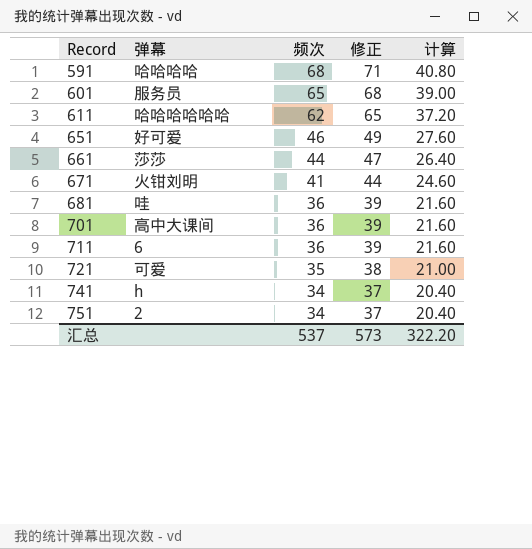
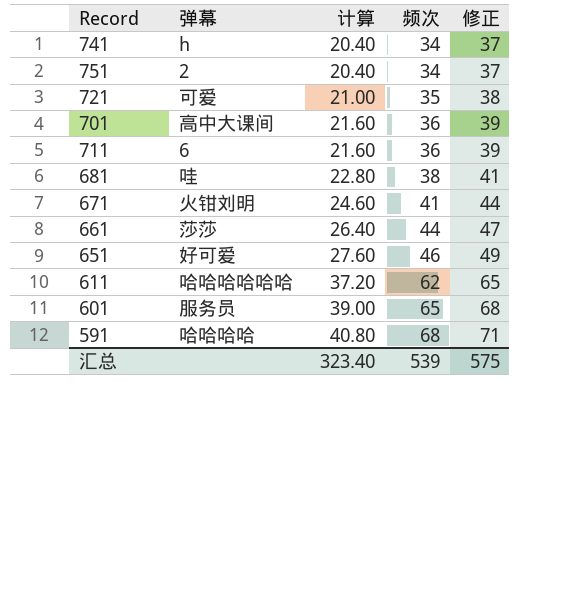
row order: Record ascending -> 计算 ascending
column 计算 | position: 5 -> 3
681 | 计算: 21.60 -> 22.80
681 | 频次: 36 -> 38
681 | 修正: 39 -> 41
汇总 | 计算: 322.20 -> 323.40
汇总 | 频次: 537 -> 539
汇总 | 修正: 573 -> 575

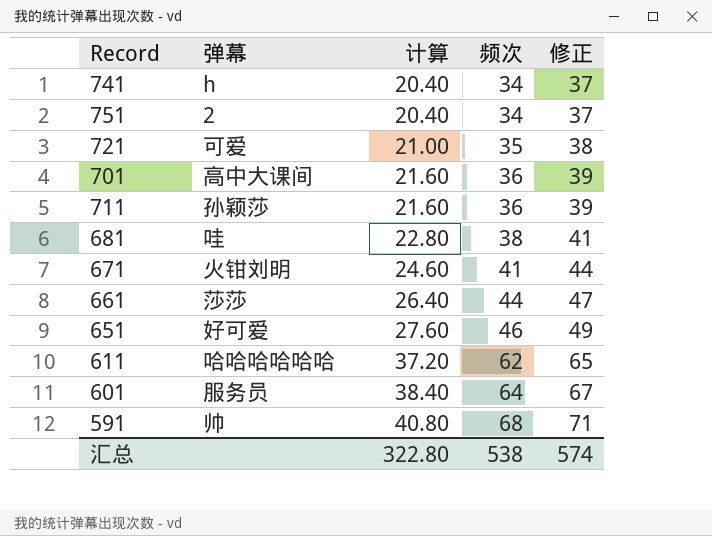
711 | 弹幕: 6 -> 孙颖莎
601 | 计算: 39.00 -> 38.40
601 | 频次: 65 -> 64
601 | 修正: 68 -> 67
591 | 弹幕: 哈哈哈哈 -> 帅
汇总 | 计算: 323.40 -> 322.80
汇总 | 频次: 539 -> 538
汇总 | 修正: 575 -> 574

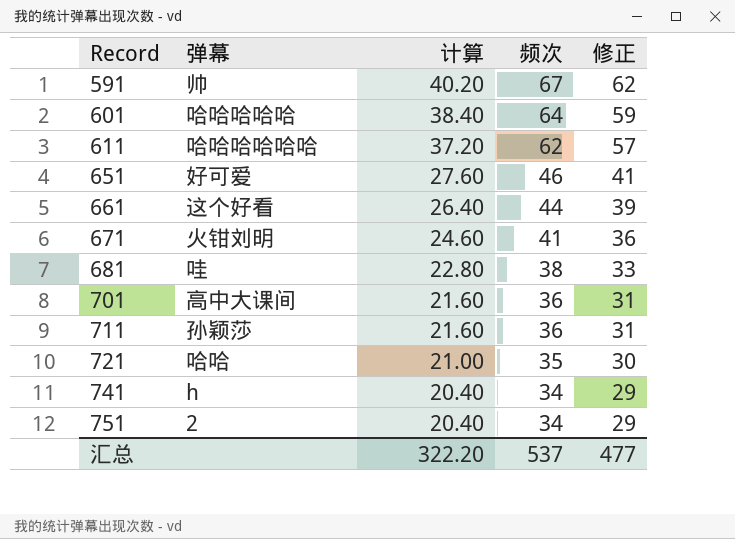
row order: 计算 ascending -> Record ascending
column 修正 | formula: [频次] + 3 -> [频次] - 5
591 | 计算: 40.80 -> 40.20
591 | 频次: 68 -> 67
601 | 弹幕: 服务员 -> 哈哈哈哈哈
661 | 弹幕: 莎莎 -> 这个好看
721 | 弹幕: 可爱 -> 哈哈
汇总 | 计算: 322.80 -> 322.20
汇总 | 频次: 538 -> 537
汇总 | 修正: 574 -> 477

